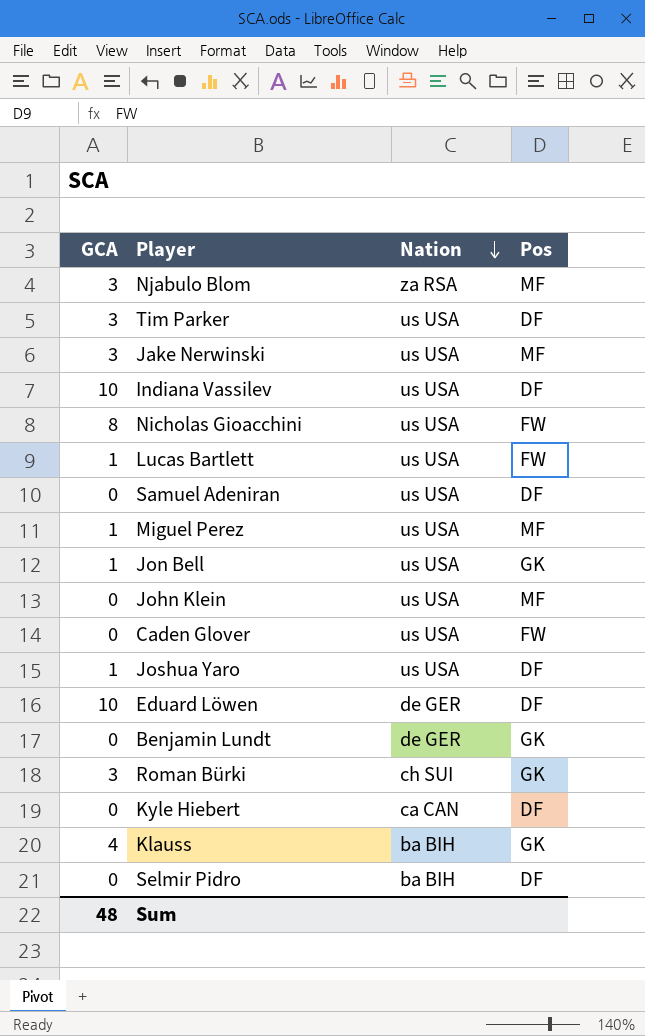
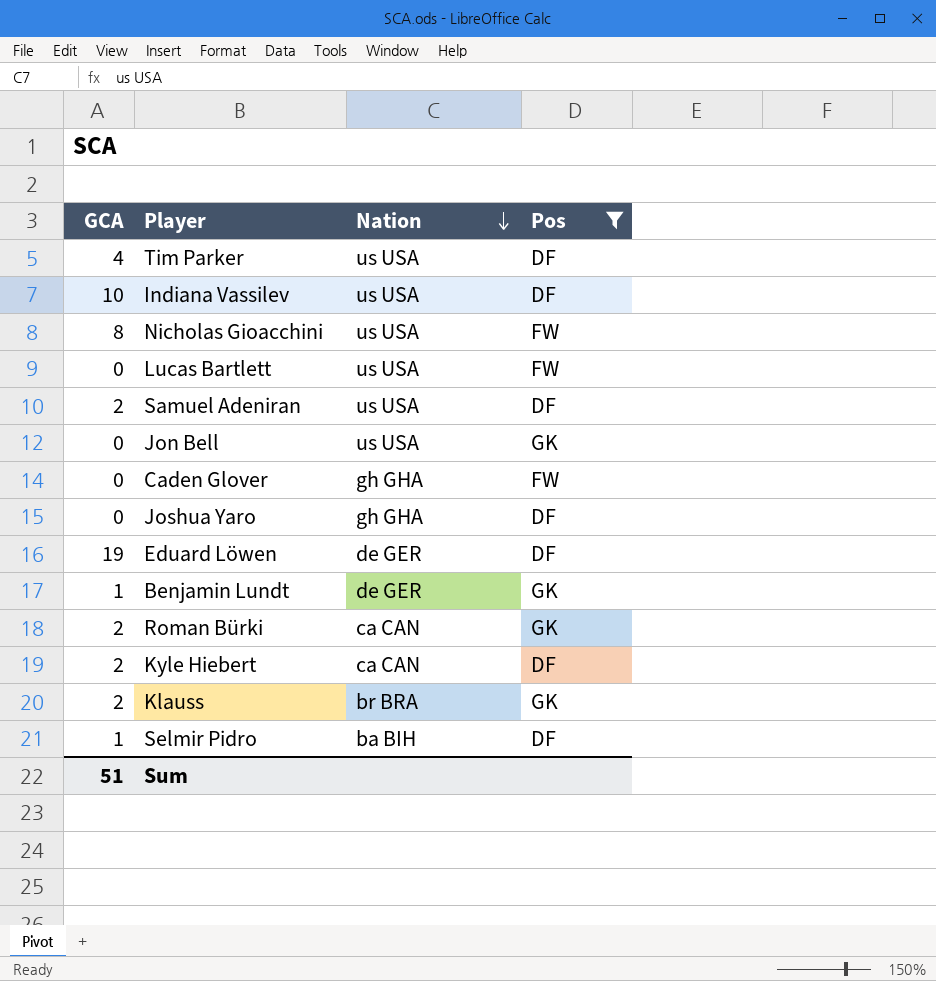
filter: none -> Pos != MF
Tim Parker | GCA: 3 -> 4
Lucas Bartlett | GCA: 1 -> 0
Samuel Adeniran | GCA: 0 -> 2
Jon Bell | GCA: 1 -> 0
Caden Glover | Nation: us USA -> gh GHA
Joshua Yaro | GCA: 1 -> 0
Joshua Yaro | Nation: us USA -> gh GHA
Eduard Löwen | GCA: 10 -> 19
Benjamin Lundt | GCA: 0 -> 1
Roman Bürki | GCA: 3 -> 2
Roman Bürki | Nation: ch SUI -> ca CAN
Kyle Hiebert | GCA: 0 -> 2
Klauss | GCA: 4 -> 2
Klauss | Nation: ba BIH -> br BRA
Selmir Pidro | GCA: 0 -> 1
Sum | GCA: 48 -> 51

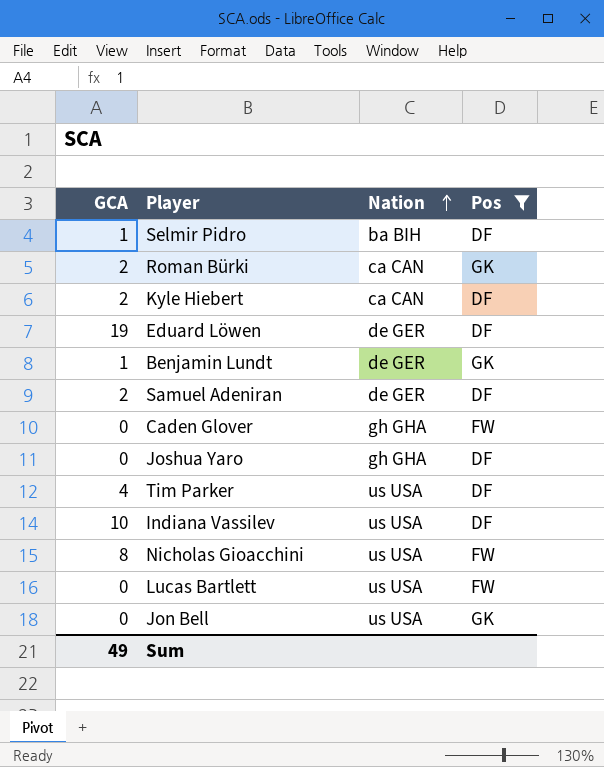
row order: Nation descending -> Nation ascending
row Klauss: 2 | br BRA | GK -> none
Samuel Adeniran | Nation: us USA -> de GER
Sum | GCA: 51 -> 49

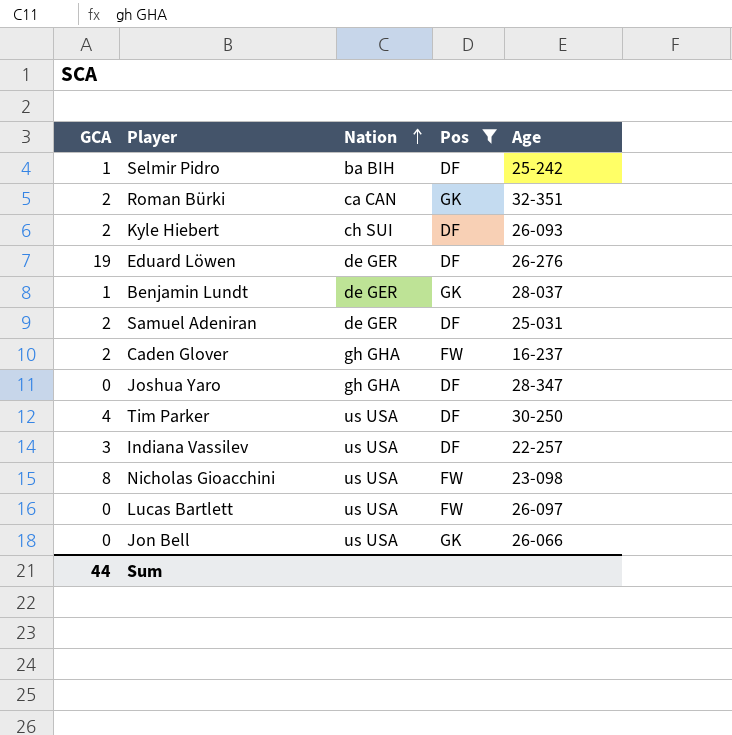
column Age | position: none -> 5
Kyle Hiebert | Nation: ca CAN -> ch SUI
Caden Glover | GCA: 0 -> 2
Indiana Vassilev | GCA: 10 -> 3
Sum | GCA: 49 -> 44

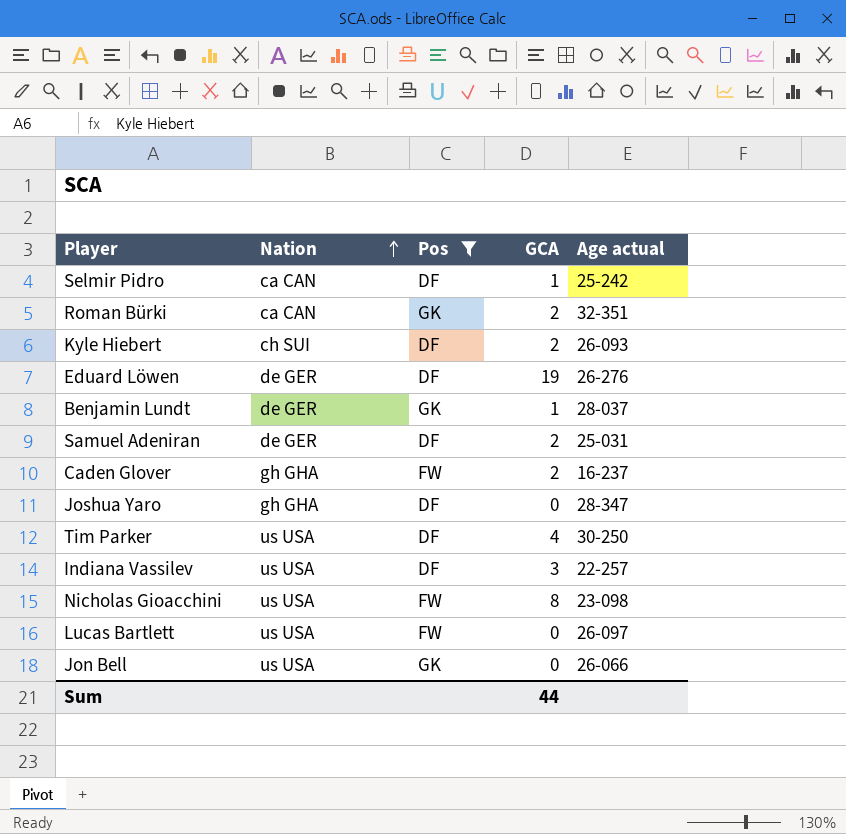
column GCA | position: 1 -> 4
column name: Age -> Age actual
Selmir Pidro | Nation: ba BIH -> ca CAN

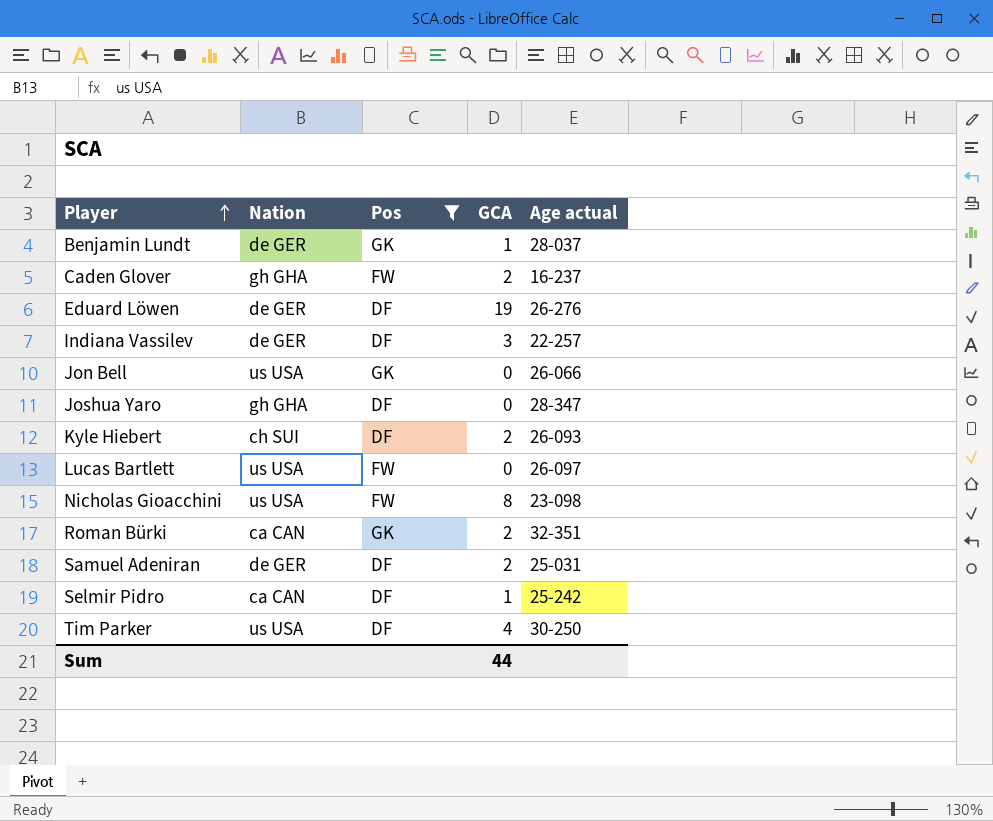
row order: Nation ascending -> Player ascending
Indiana Vassilev | Nation: us USA -> de GER

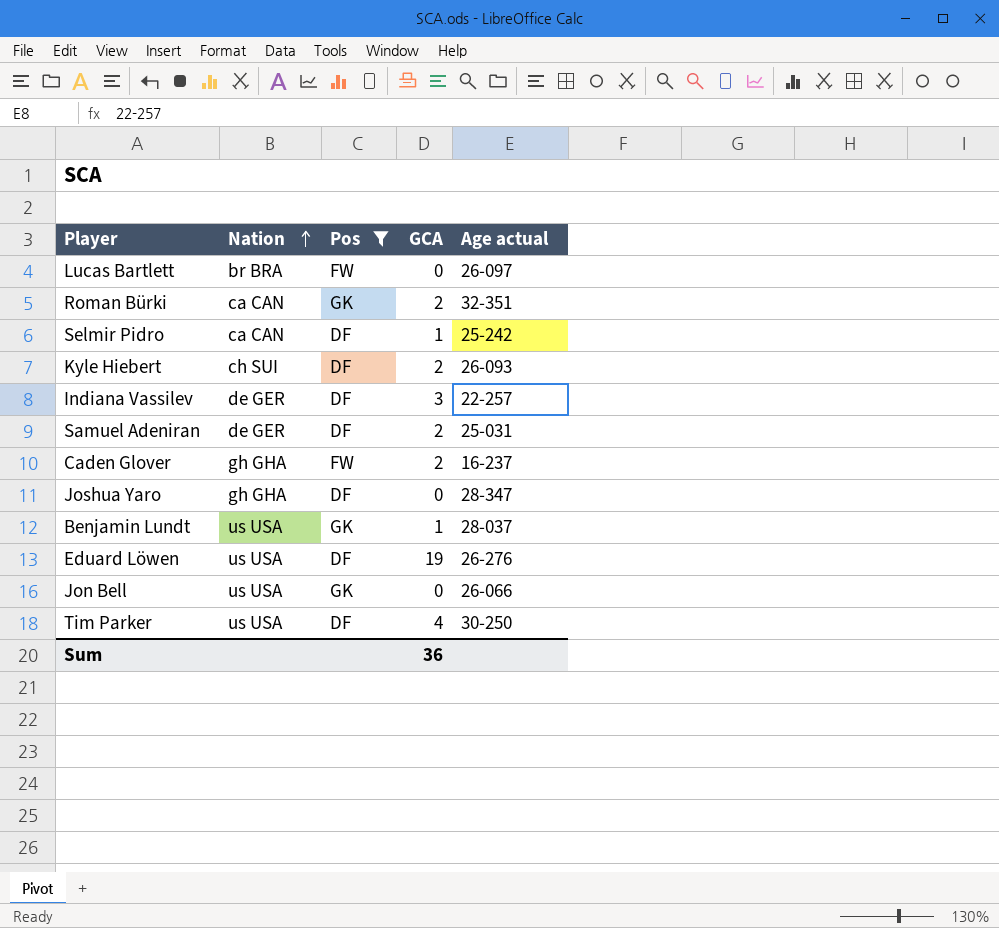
row order: Player ascending -> Nation ascending
row Nicholas Gioacchini: us USA | FW | 8 | 23-098 -> none
Lucas Bartlett | Nation: us USA -> br BRA
Benjamin Lundt | Nation: de GER -> us USA
Eduard Löwen | Nation: de GER -> us USA
Sum | GCA: 44 -> 36

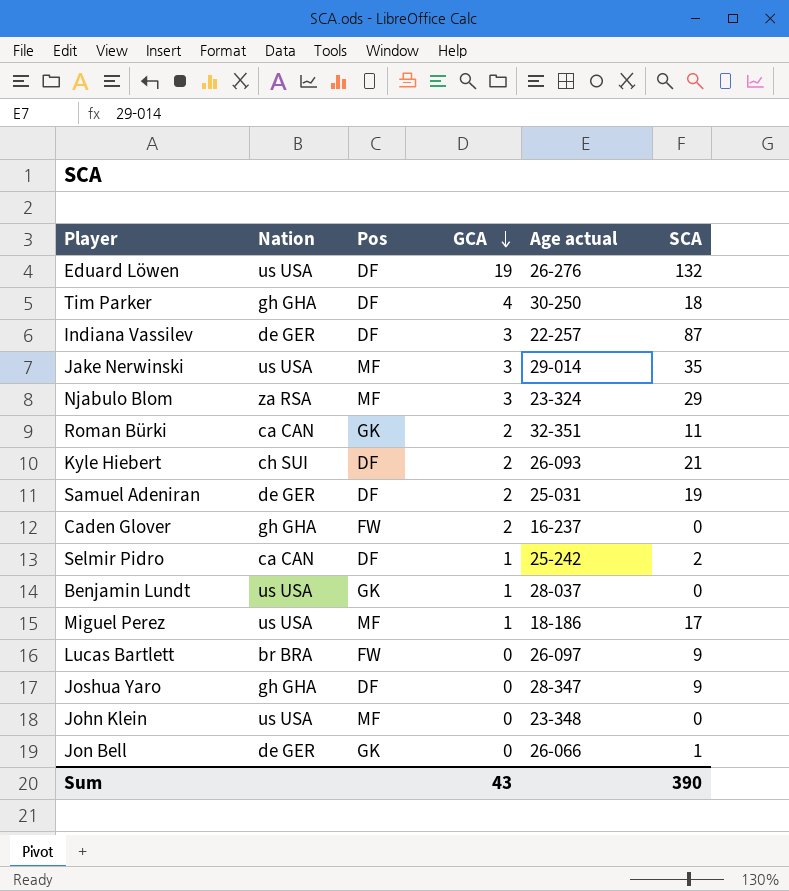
filter: Pos != MF -> none
row order: Nation ascending -> GCA descending
column SCA | position: none -> 6
Tim Parker | Nation: us USA -> gh GHA
Jon Bell | Nation: us USA -> de GER
Sum | GCA: 36 -> 43

